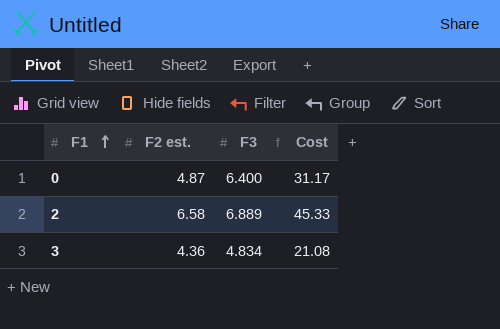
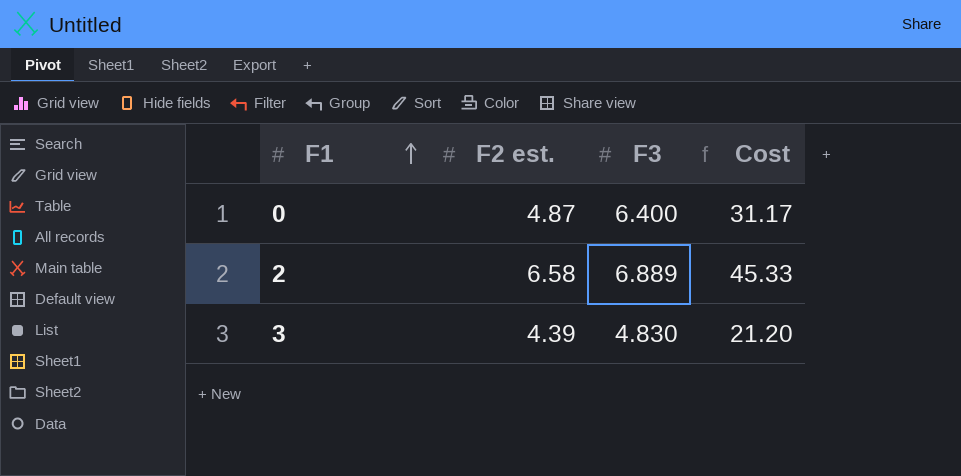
3 | F2 est.: 4.36 -> 4.39
3 | F3: 4.834 -> 4.830
3 | Cost: 21.08 -> 21.20

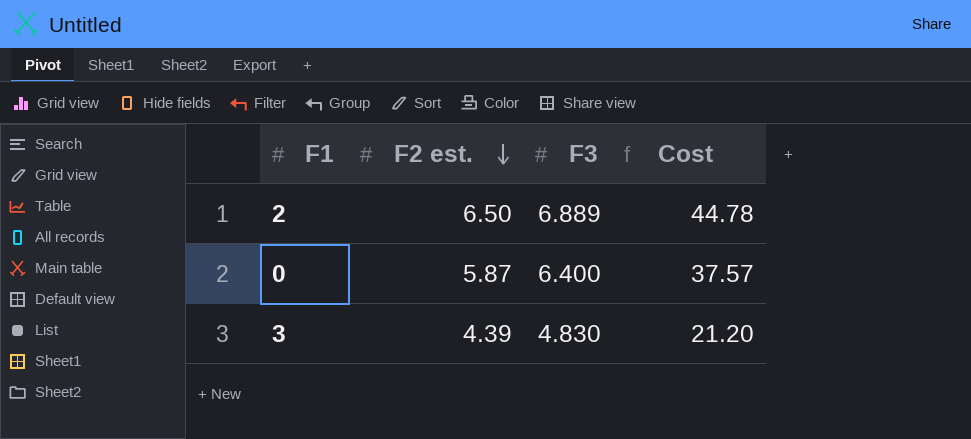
row order: F1 ascending -> F2 est. descending
2 | F2 est.: 6.58 -> 6.50
2 | Cost: 45.33 -> 44.78
0 | F2 est.: 4.87 -> 5.87
0 | Cost: 31.17 -> 37.57

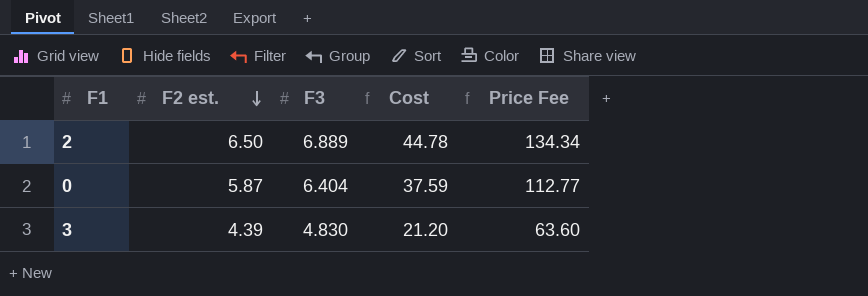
column Price Fee | formula: none -> [Cost] * 3
0 | F3: 6.400 -> 6.404
0 | Cost: 37.57 -> 37.59

